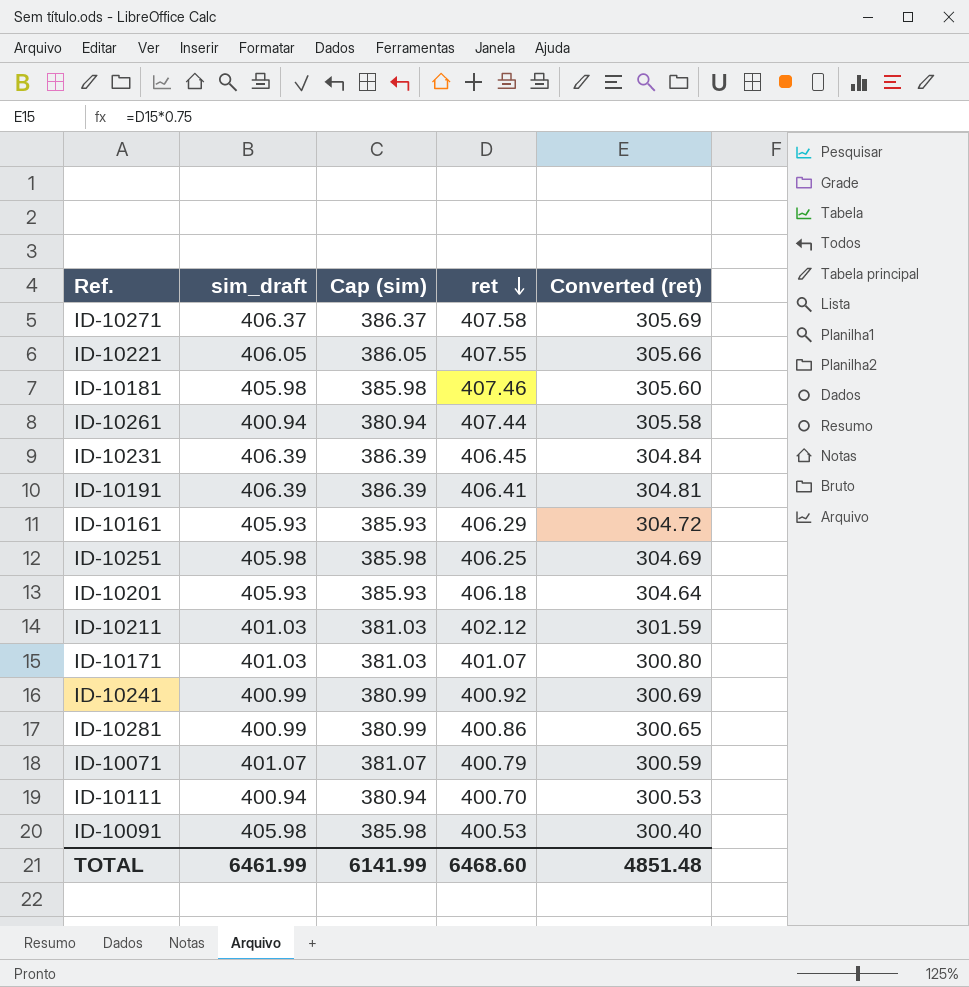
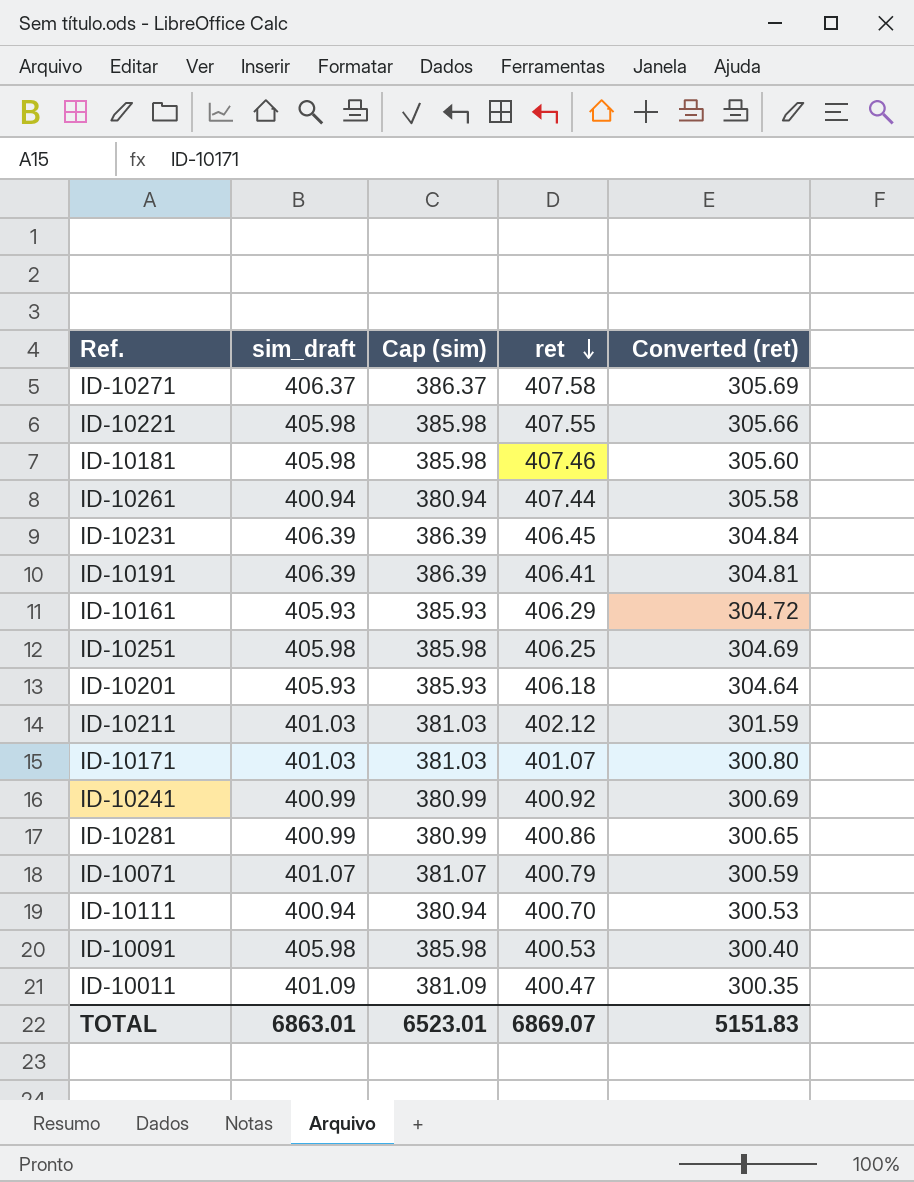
ID-10221 | sim_draft: 406.05 -> 405.98
ID-10221 | Cap (sim): 386.05 -> 385.98
row ID-10011: none -> 401.09 | 381.09 | 400.47 | 300.35
TOTAL | sim_draft: 6461.99 -> 6863.01
TOTAL | Cap (sim): 6141.99 -> 6523.01
TOTAL | ret: 6468.60 -> 6869.07
TOTAL | Converted (ret): 4851.48 -> 5151.83

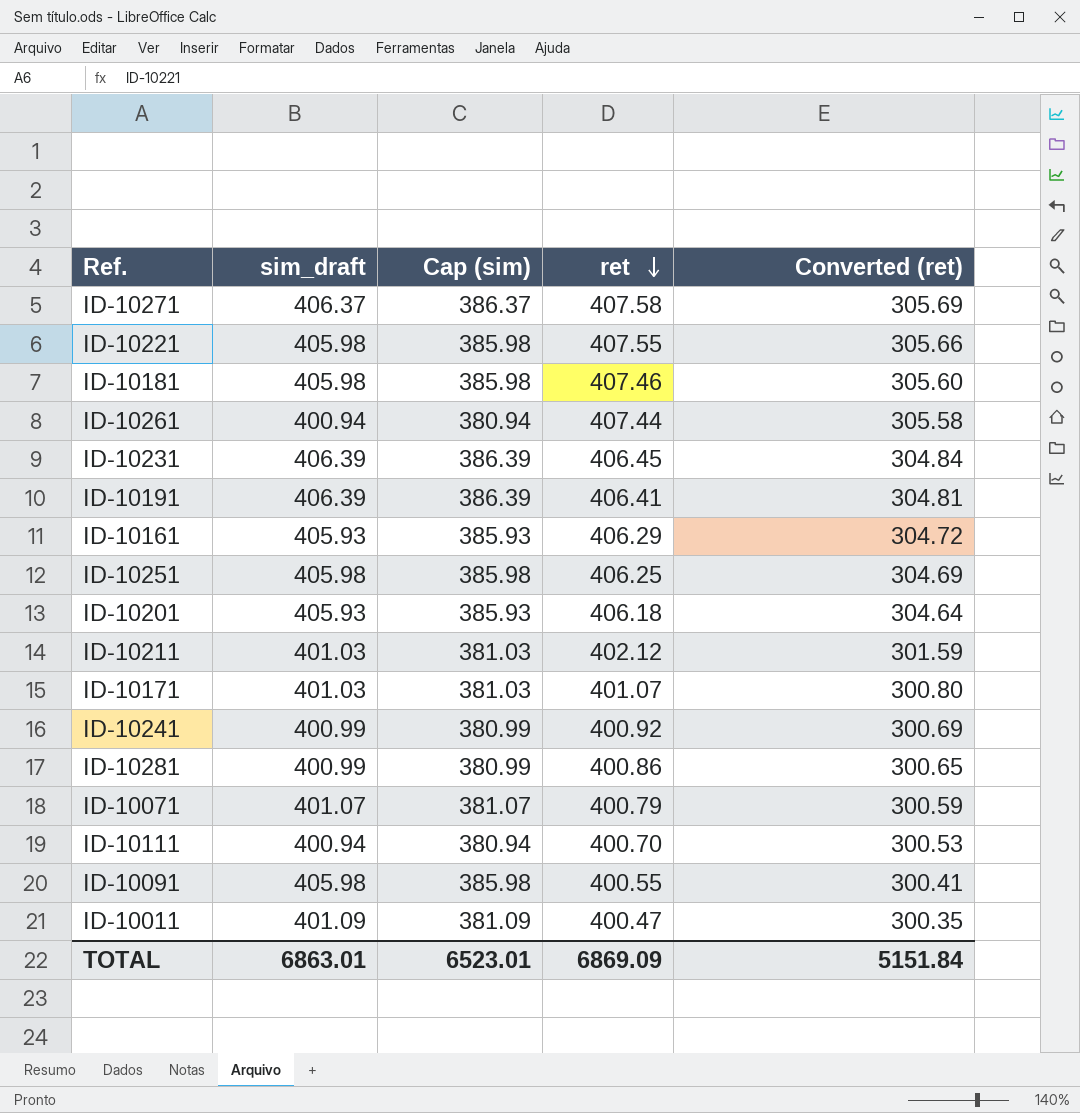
ID-10091 | ret: 400.53 -> 400.55
ID-10091 | Converted (ret): 300.40 -> 300.41
TOTAL | ret: 6869.07 -> 6869.09
TOTAL | Converted (ret): 5151.83 -> 5151.84

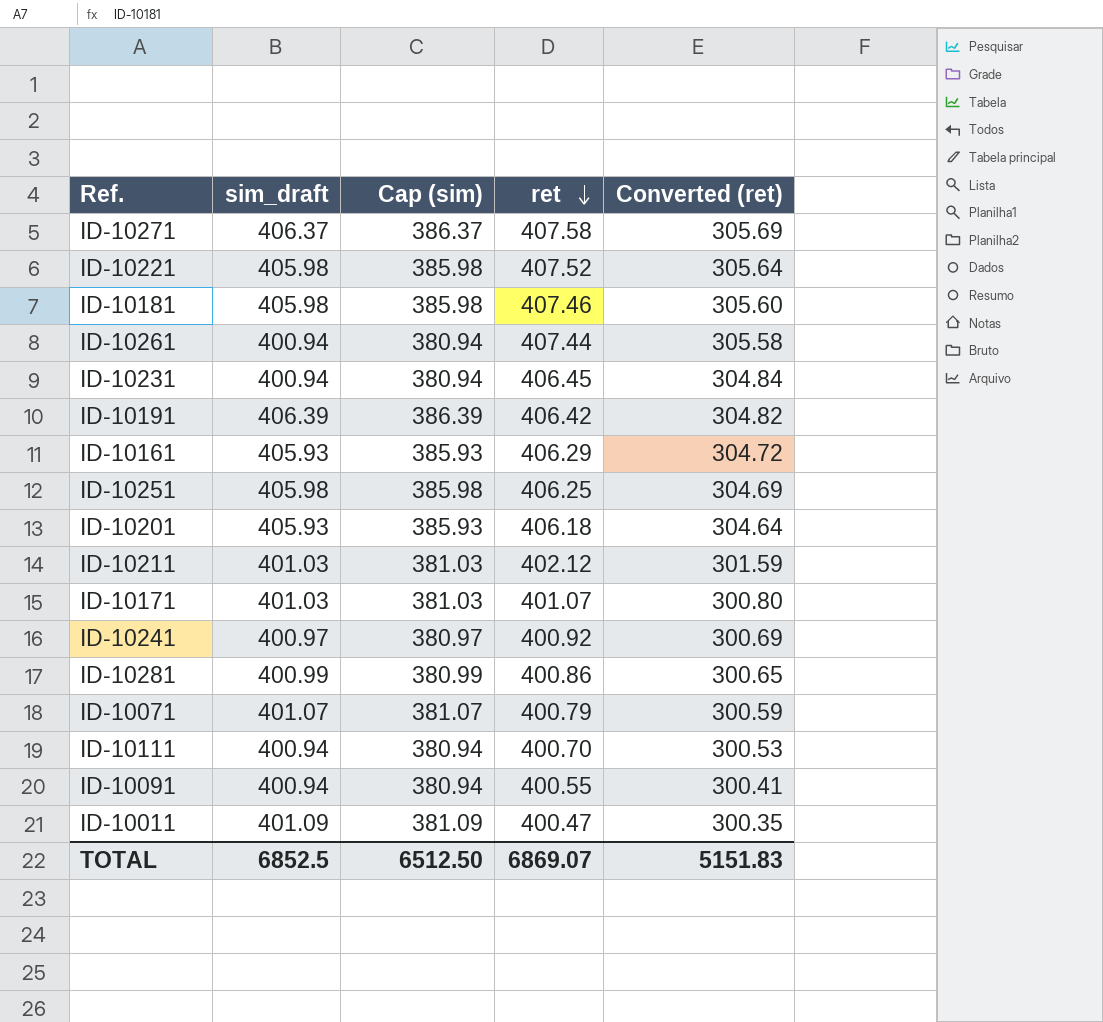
ID-10221 | ret: 407.55 -> 407.52
ID-10221 | Converted (ret): 305.66 -> 305.64
ID-10231 | sim_draft: 406.39 -> 400.94
ID-10231 | Cap (sim): 386.39 -> 380.94
ID-10191 | ret: 406.41 -> 406.42
ID-10191 | Converted (ret): 304.81 -> 304.82
ID-10241 | sim_draft: 400.99 -> 400.97
ID-10241 | Cap (sim): 380.99 -> 380.97
ID-10091 | sim_draft: 405.98 -> 400.94
ID-10091 | Cap (sim): 385.98 -> 380.94
TOTAL | sim_draft: 6863.01 -> 6852.5
TOTAL | Cap (sim): 6523.01 -> 6512.50
TOTAL | ret: 6869.09 -> 6869.07
TOTAL | Converted (ret): 5151.84 -> 5151.83

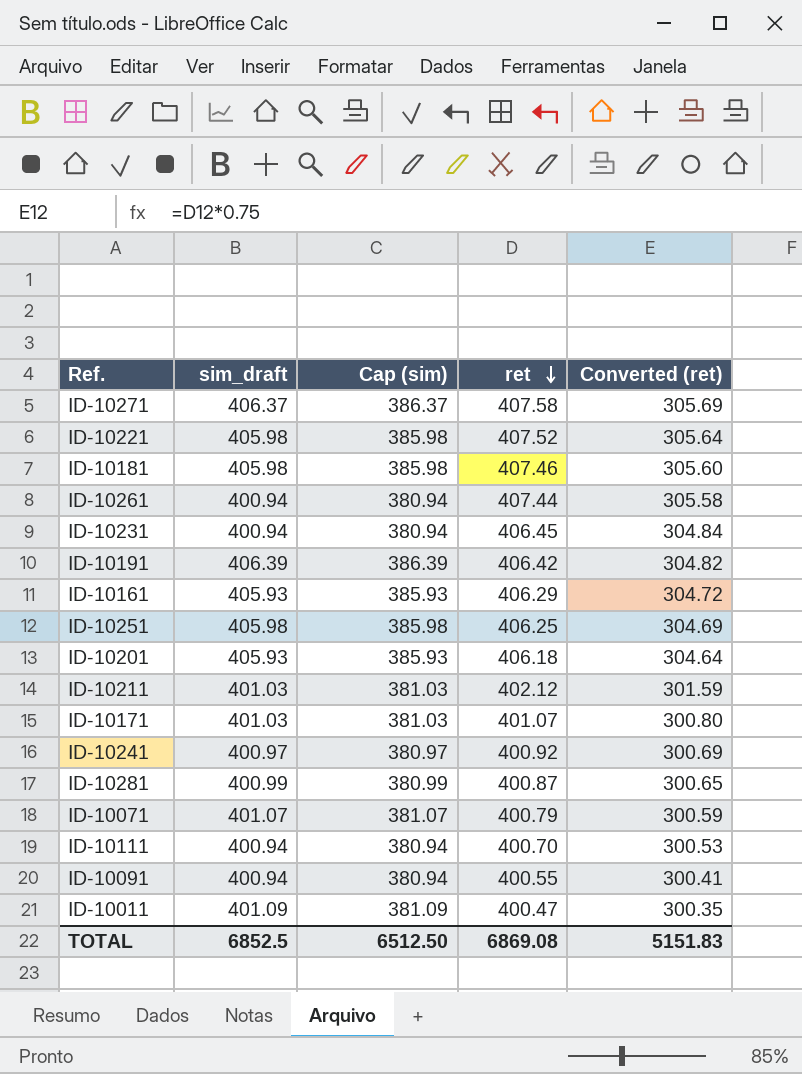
ID-10281 | ret: 400.86 -> 400.87
TOTAL | ret: 6869.07 -> 6869.08

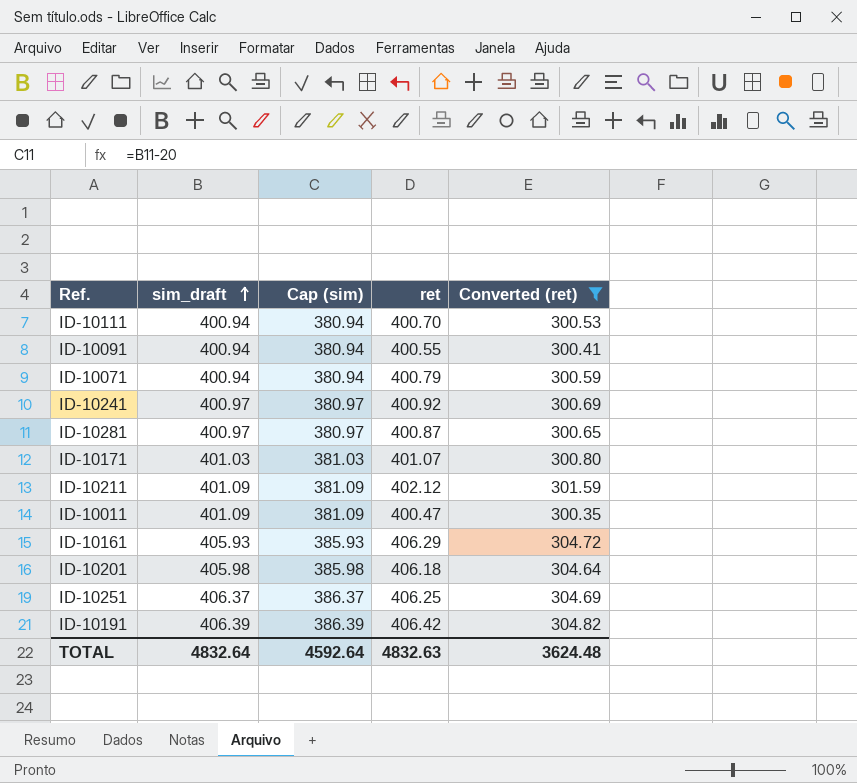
filter: none -> Converted (ret) <= 304.82
row order: ret descending -> sim_draft ascending
ID-10071 | sim_draft: 401.07 -> 400.94
ID-10071 | Cap (sim): 381.07 -> 380.94
ID-10281 | sim_draft: 400.99 -> 400.97
ID-10281 | Cap (sim): 380.99 -> 380.97
ID-10211 | sim_draft: 401.03 -> 401.09
ID-10211 | Cap (sim): 381.03 -> 381.09
ID-10201 | sim_draft: 405.93 -> 405.98
ID-10201 | Cap (sim): 385.93 -> 385.98
ID-10251 | sim_draft: 405.98 -> 406.37
ID-10251 | Cap (sim): 385.98 -> 386.37
TOTAL | sim_draft: 6852.5 -> 4832.64
TOTAL | Cap (sim): 6512.50 -> 4592.64
TOTAL | ret: 6869.08 -> 4832.63
TOTAL | Converted (ret): 5151.83 -> 3624.48

